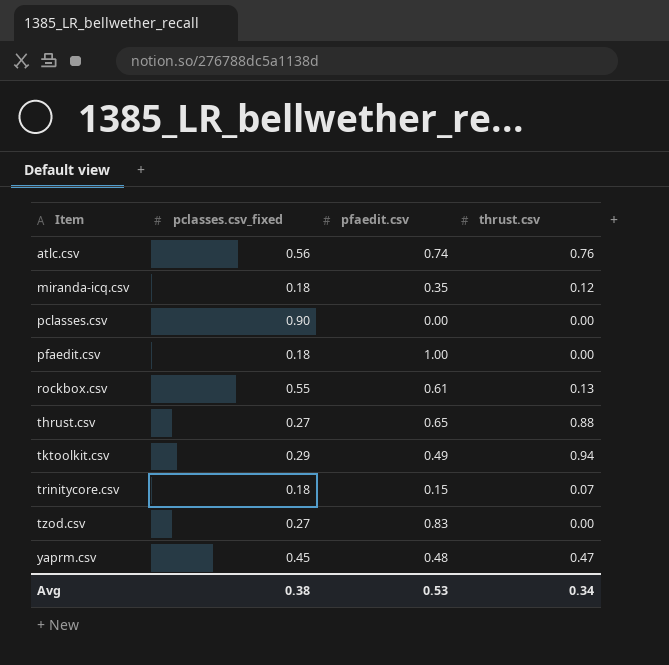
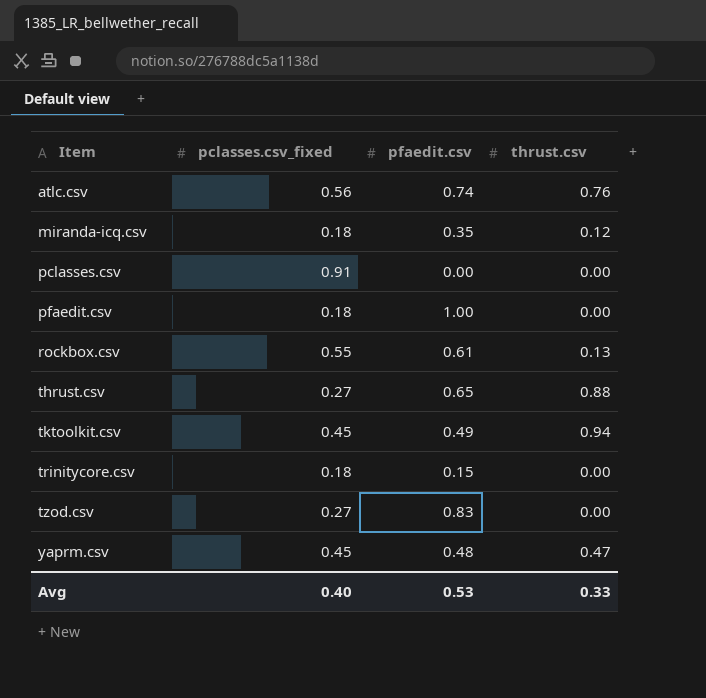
pclasses.csv | pclasses.csv_fixed: 0.90 -> 0.91
tktoolkit.csv | pclasses.csv_fixed: 0.29 -> 0.45
trinitycore.csv | thrust.csv: 0.07 -> 0.00
Avg | pclasses.csv_fixed: 0.38 -> 0.40
Avg | thrust.csv: 0.34 -> 0.33

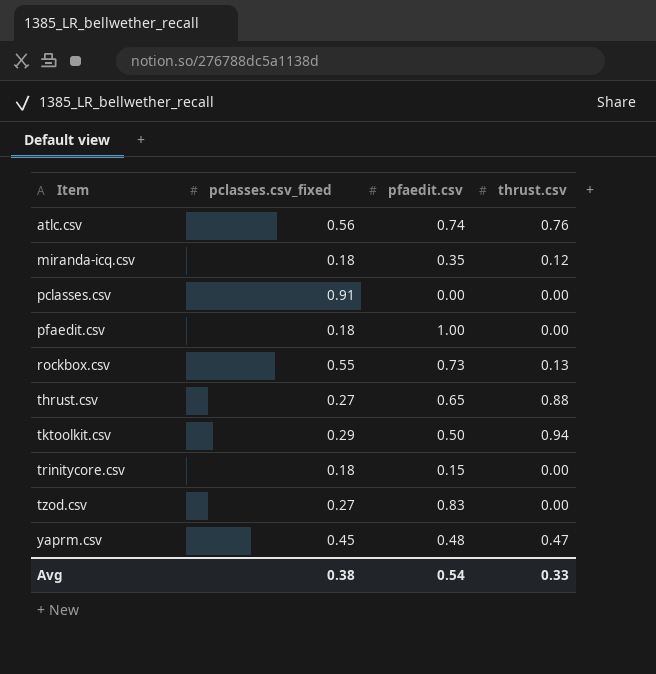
rockbox.csv | pfaedit.csv: 0.61 -> 0.73
tktoolkit.csv | pclasses.csv_fixed: 0.45 -> 0.29
tktoolkit.csv | pfaedit.csv: 0.49 -> 0.50
Avg | pclasses.csv_fixed: 0.40 -> 0.38
Avg | pfaedit.csv: 0.53 -> 0.54

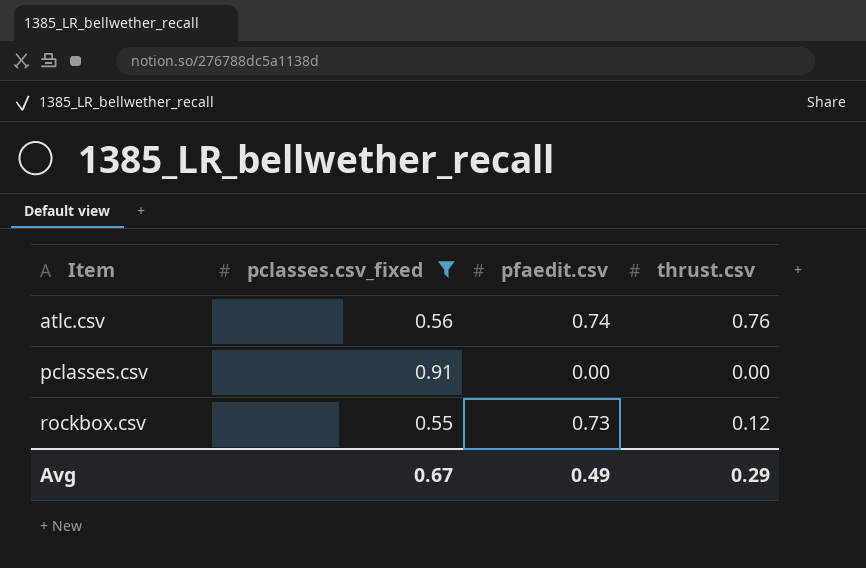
filter: none -> pclasses.csv_fixed >= 0.55
rockbox.csv | thrust.csv: 0.13 -> 0.12
Avg | pclasses.csv_fixed: 0.38 -> 0.67
Avg | pfaedit.csv: 0.54 -> 0.49
Avg | thrust.csv: 0.33 -> 0.29

